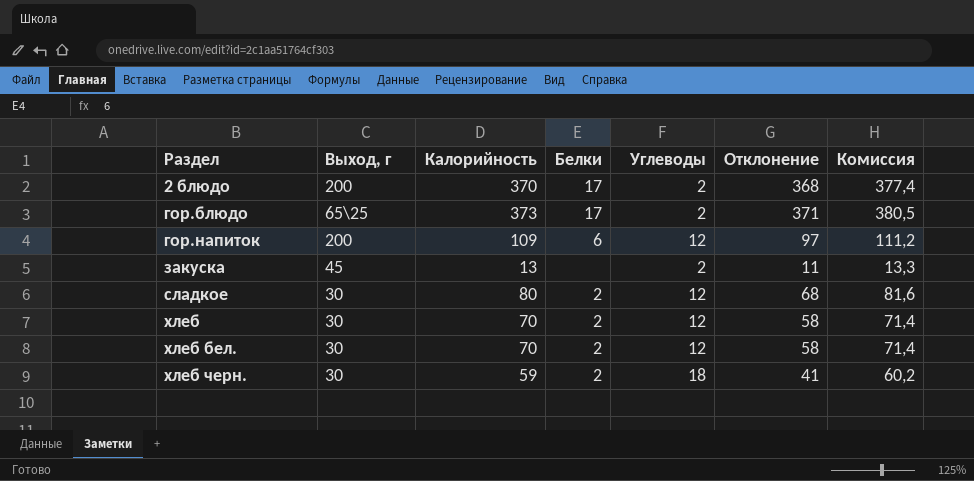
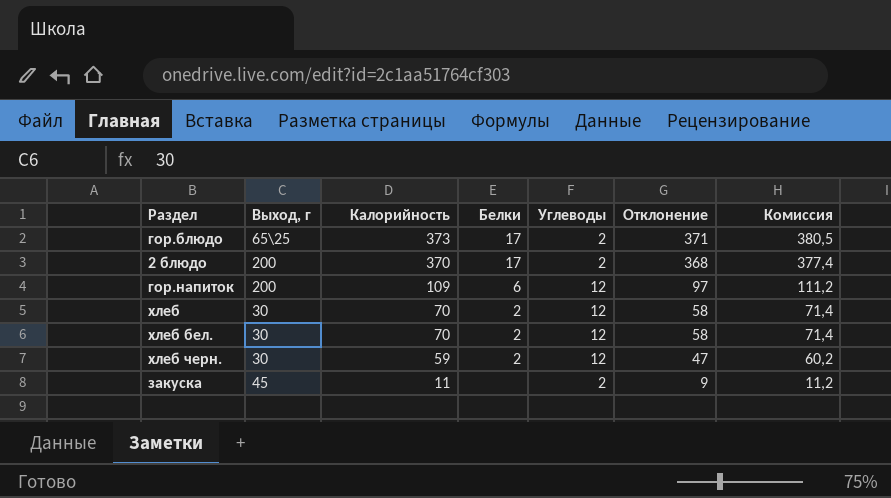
row order: Раздел ascending -> Калорийность descending
row сладкое: 30 | 80 | 2 | 12 | 68 | 81,6 -> none
хлеб черн. | Углеводы: 18 -> 12
хлеб черн. | Отклонение: 41 -> 47
закуска | Калорийность: 13 -> 11
закуска | Отклонение: 11 -> 9
закуска | Комиссия: 13,3 -> 11,2

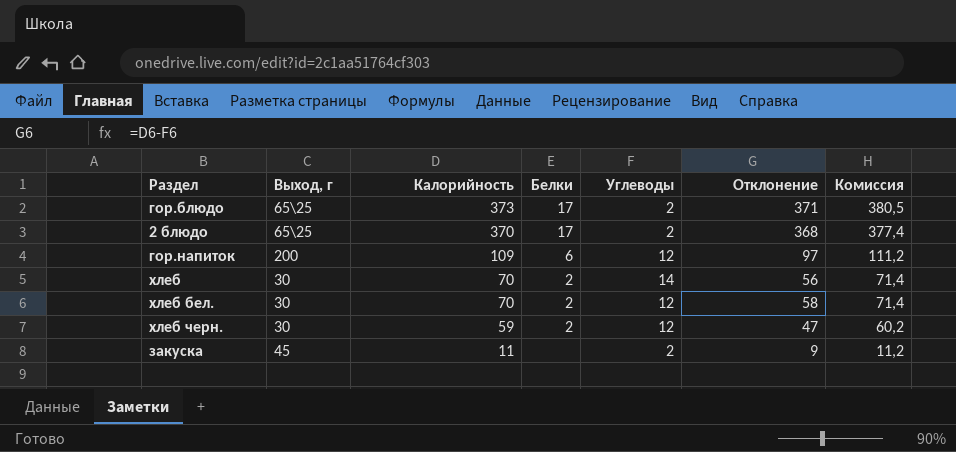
2 блюдо | Выход, г: 200 -> 65\25
хлеб | Углеводы: 12 -> 14
хлеб | Отклонение: 58 -> 56

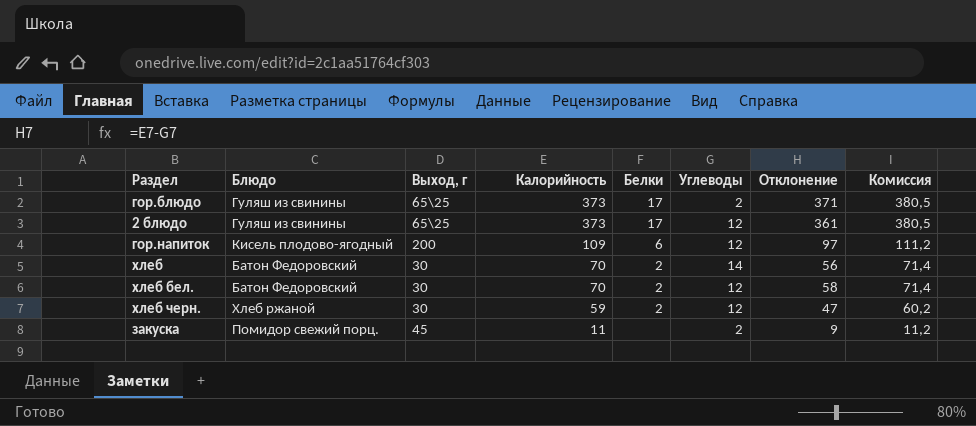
column Блюдо | position: none -> 2
2 блюдо | Калорийность: 370 -> 373
2 блюдо | Углеводы: 2 -> 12
2 блюдо | Отклонение: 368 -> 361
2 блюдо | Комиссия: 377,4 -> 380,5

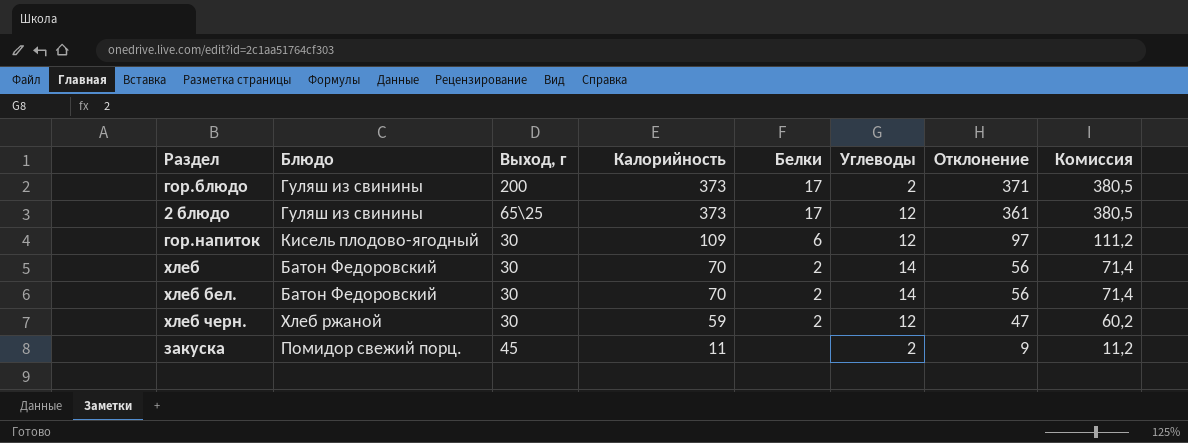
гор.блюдо | Выход, г: 65\25 -> 200
гор.напиток | Выход, г: 200 -> 30
хлеб бел. | Углеводы: 12 -> 14
хлеб бел. | Отклонение: 58 -> 56

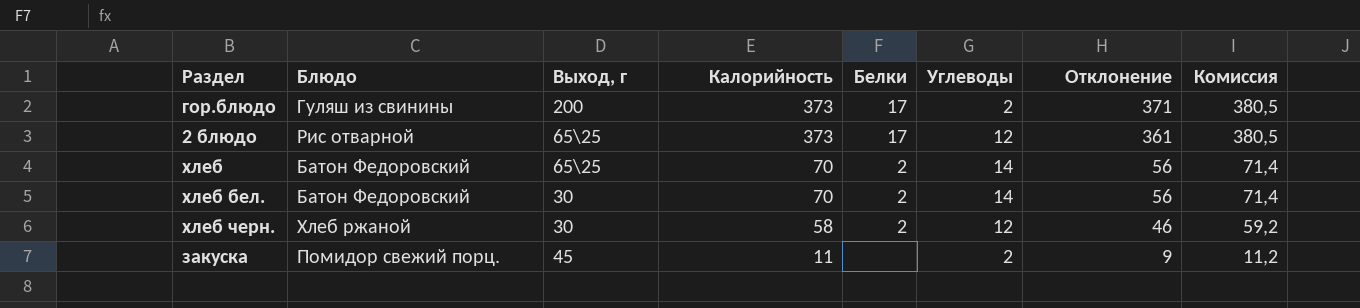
row гор.напиток: Кисель плодово-ягодный | 30 | 109 | 6 | 12 | 97 | 111,2 -> none
2 блюдо | Блюдо: Гуляш из свинины -> Рис отварной
хлеб | Выход, г: 30 -> 65\25
хлеб черн. | Калорийность: 59 -> 58
хлеб черн. | Отклонение: 47 -> 46
хлеб черн. | Комиссия: 60,2 -> 59,2

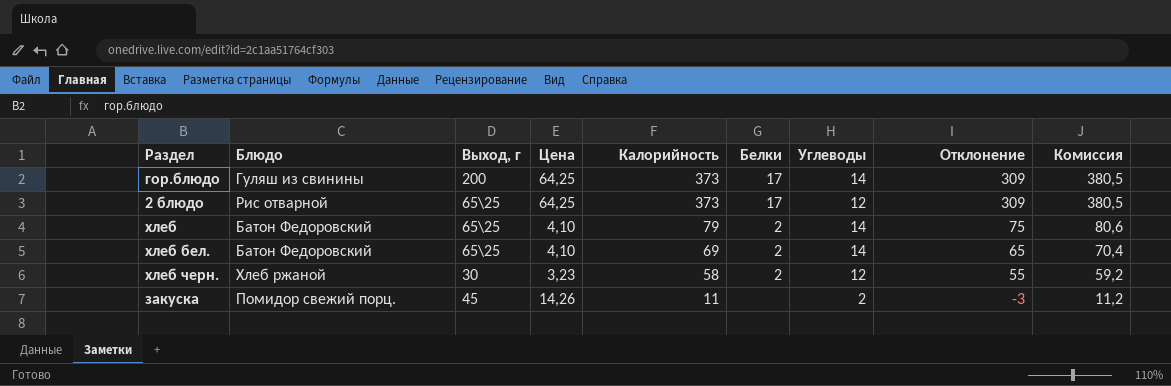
column Цена | position: none -> 4
column Отклонение | formula: [Калорийность] - [Углеводы] -> [Калорийность] - [Цена]
гор.блюдо | Углеводы: 2 -> 14
хлеб | Калорийность: 70 -> 79
хлеб | Комиссия: 71,4 -> 80,6
хлеб бел. | Выход, г: 30 -> 65\25
хлеб бел. | Калорийность: 70 -> 69
хлеб бел. | Комиссия: 71,4 -> 70,4

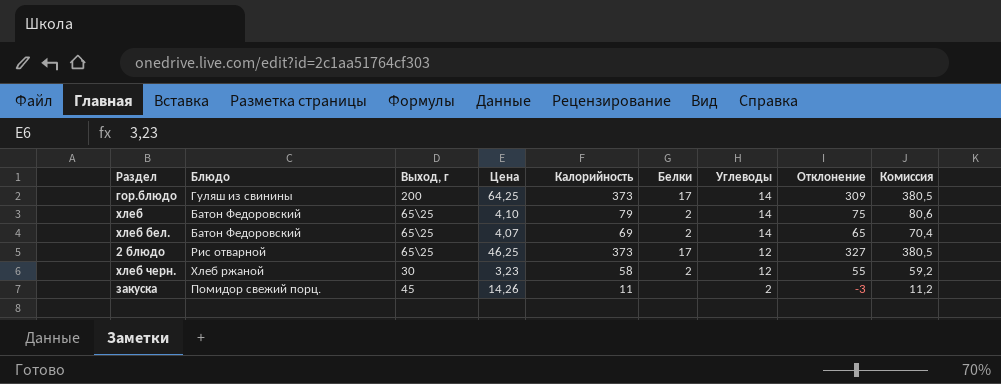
row order: Калорийность descending -> Углеводы descending
хлеб бел. | Цена: 4,10 -> 4,07
2 блюдо | Цена: 64,25 -> 46,25
2 блюдо | Отклонение: 309 -> 327

